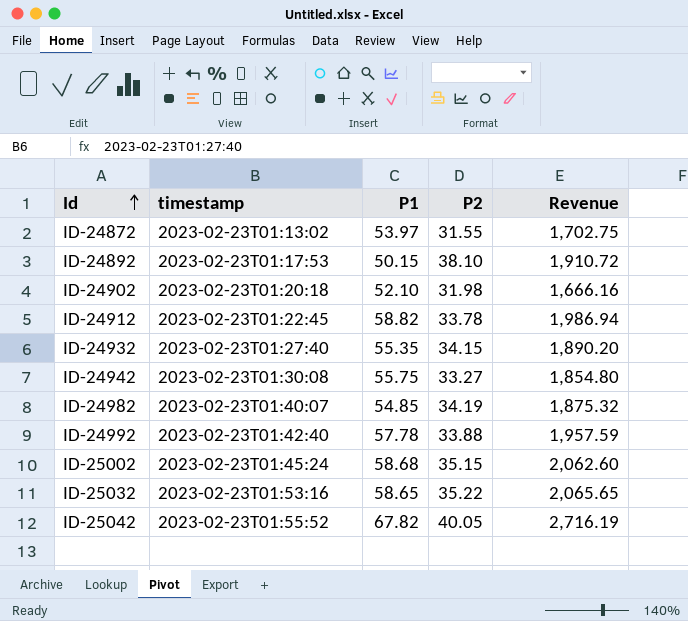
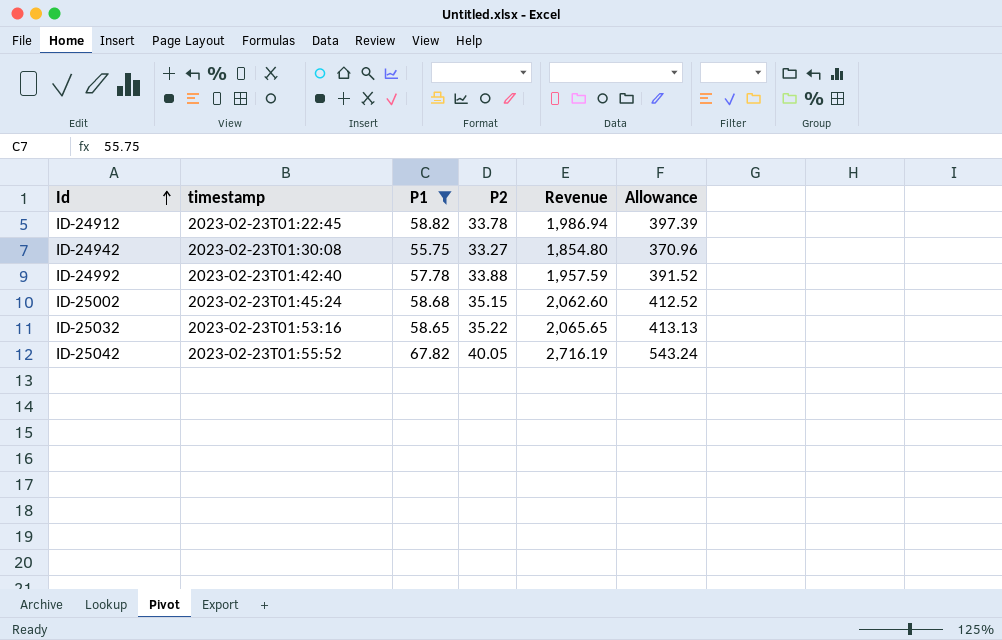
filter: none -> P1 >= 55.75
column Allowance | formula: none -> [Revenue] * 0.2

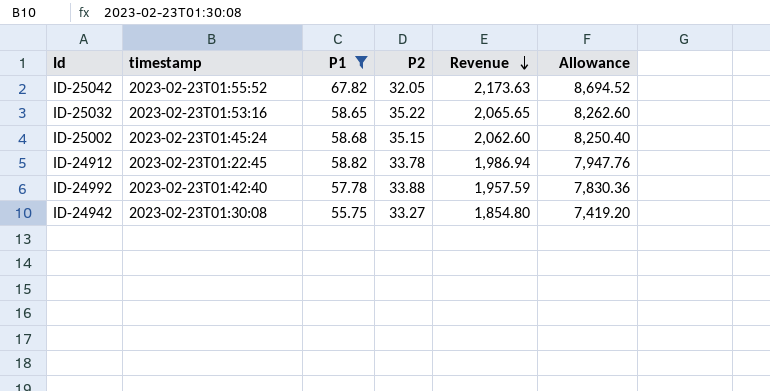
row order: Id ascending -> Revenue descending
column Allowance | formula: [Revenue] * 0.2 -> [Revenue] * 4
ID-25042 | P2: 40.05 -> 32.05
ID-25042 | Revenue: 2,716.19 -> 2,173.63

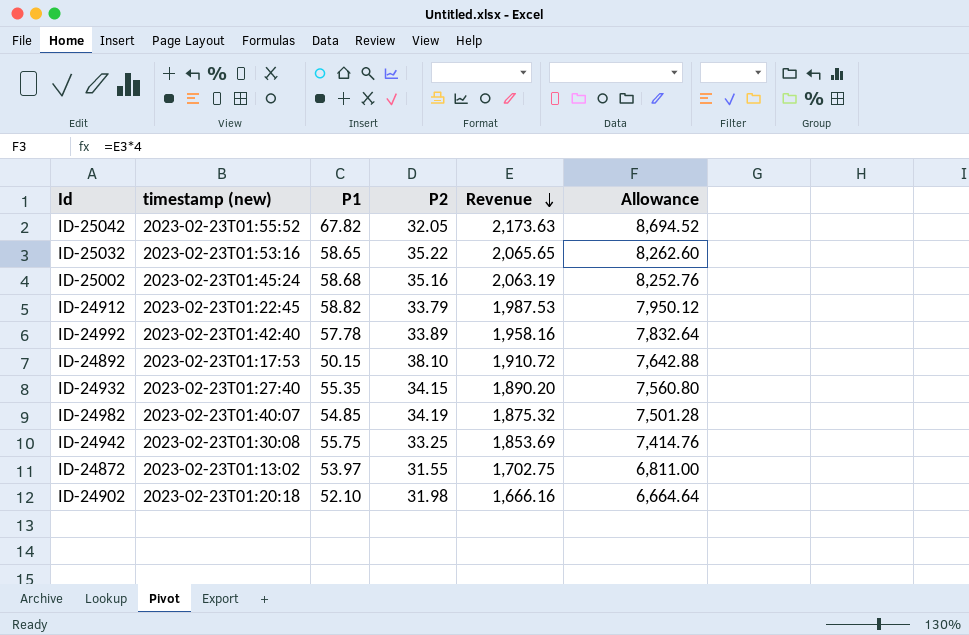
filter: P1 >= 55.75 -> none
column name: timestamp -> timestamp (new)
ID-25002 | P2: 35.15 -> 35.16
ID-25002 | Revenue: 2,062.60 -> 2,063.19
ID-25002 | Allowance: 8,250.40 -> 8,252.76
ID-24912 | P2: 33.78 -> 33.79
ID-24912 | Revenue: 1,986.94 -> 1,987.53
ID-24912 | Allowance: 7,947.76 -> 7,950.12
ID-24992 | P2: 33.88 -> 33.89
ID-24992 | Revenue: 1,957.59 -> 1,958.16
ID-24992 | Allowance: 7,830.36 -> 7,832.64
ID-24942 | P2: 33.27 -> 33.25
ID-24942 | Revenue: 1,854.80 -> 1,853.69
ID-24942 | Allowance: 7,419.20 -> 7,414.76

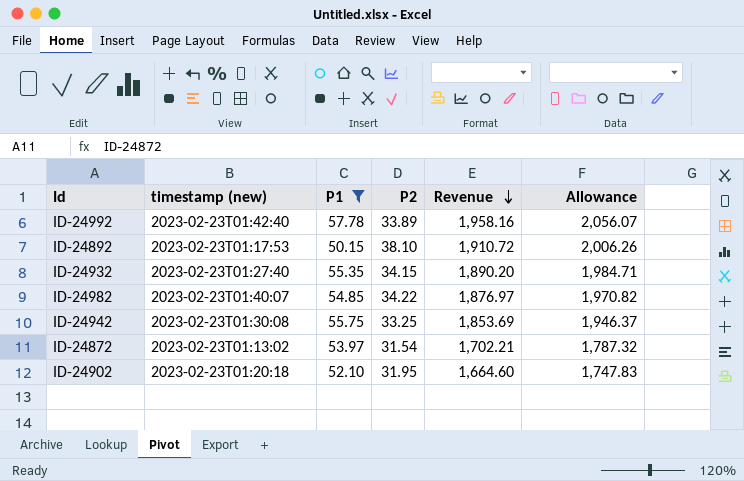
filter: none -> P1 <= 57.78
column Allowance | formula: [Revenue] * 4 -> [Revenue] * 1.05
ID-24982 | P2: 34.19 -> 34.22
ID-24982 | Revenue: 1,875.32 -> 1,876.97
ID-24872 | P2: 31.55 -> 31.54
ID-24872 | Revenue: 1,702.75 -> 1,702.21
ID-24902 | P2: 31.98 -> 31.95
ID-24902 | Revenue: 1,666.16 -> 1,664.60

